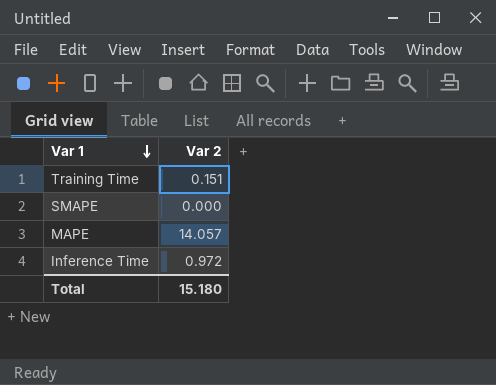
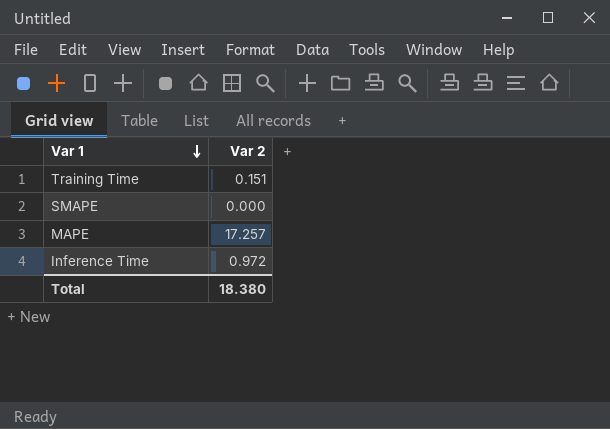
MAPE | Var 2: 14.057 -> 17.257
Total | Var 2: 15.180 -> 18.380

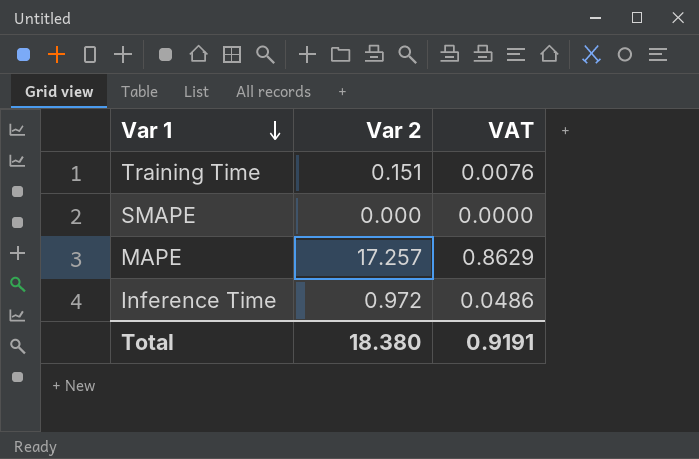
column VAT | formula: none -> [Var 2] * 0.05

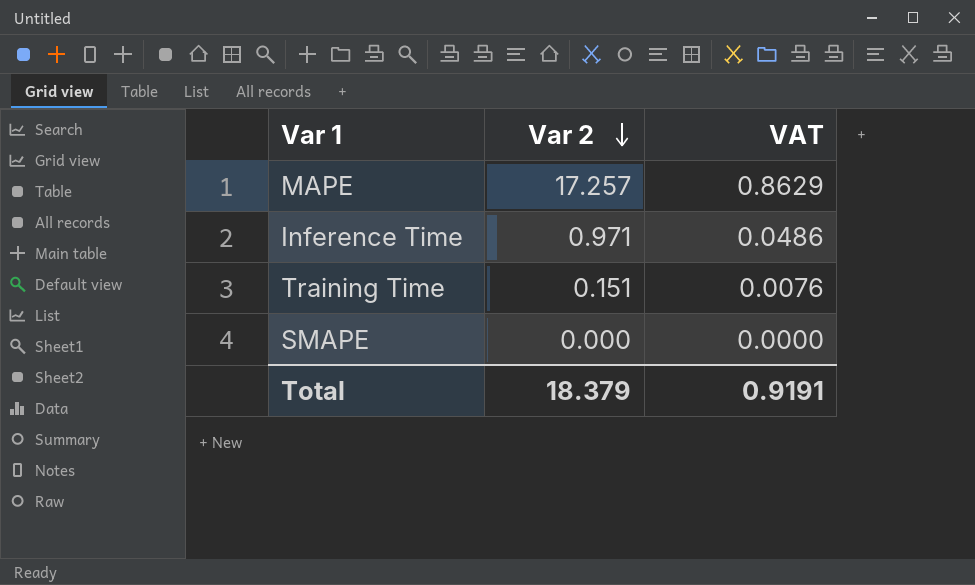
row order: Var 1 descending -> Var 2 descending
Inference Time | Var 2: 0.972 -> 0.971
Total | Var 2: 18.380 -> 18.379

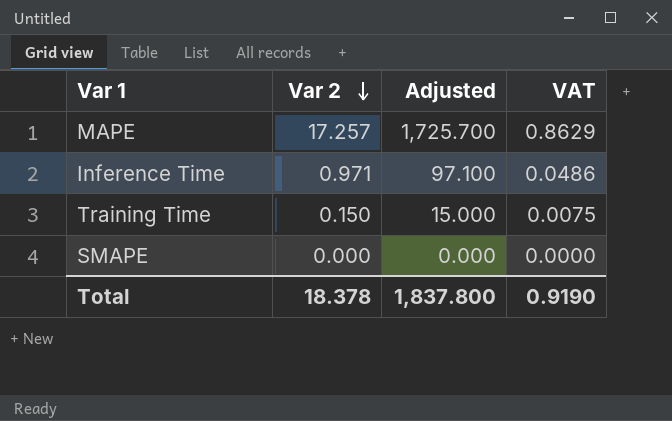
column Adjusted | formula: none -> [Var 2] * 100
Training Time | Var 2: 0.151 -> 0.150
Training Time | VAT: 0.0076 -> 0.0075
Total | Var 2: 18.379 -> 18.378
Total | VAT: 0.9191 -> 0.9190

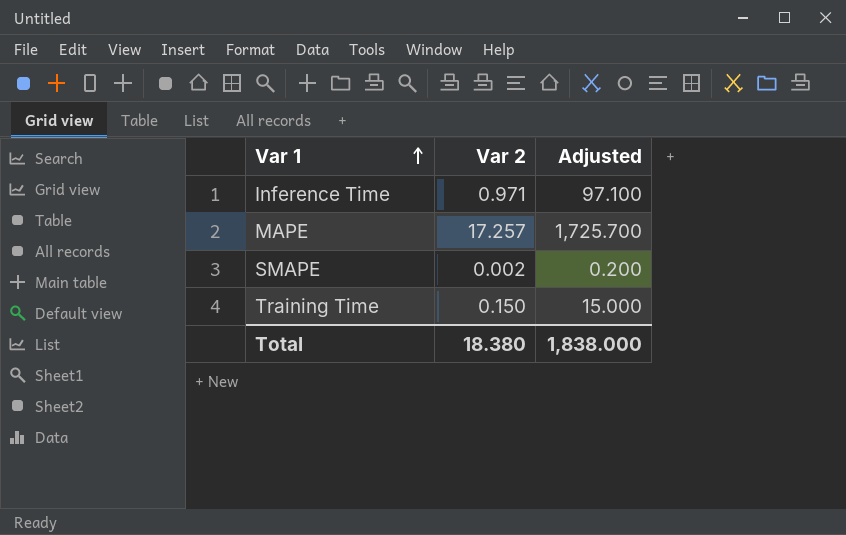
row order: Var 2 descending -> Var 1 ascending
column VAT | formula: [Var 2] * 0.05 -> none
SMAPE | Var 2: 0.000 -> 0.002
SMAPE | Adjusted: 0.000 -> 0.200
Total | Var 2: 18.378 -> 18.380
Total | Adjusted: 1,837.800 -> 1,838.000

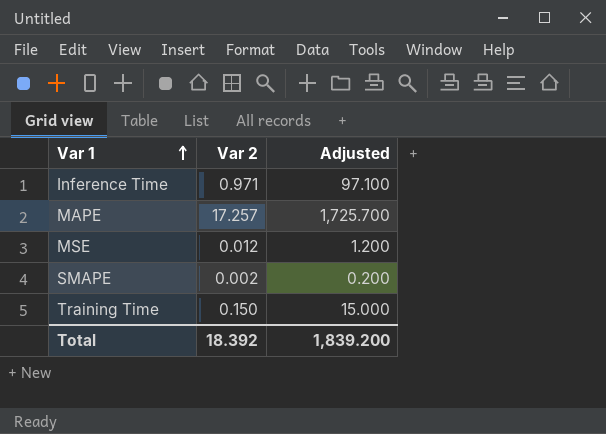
row MSE: none -> 0.012 | 1.200
Total | Var 2: 18.380 -> 18.392
Total | Adjusted: 1,838.000 -> 1,839.200

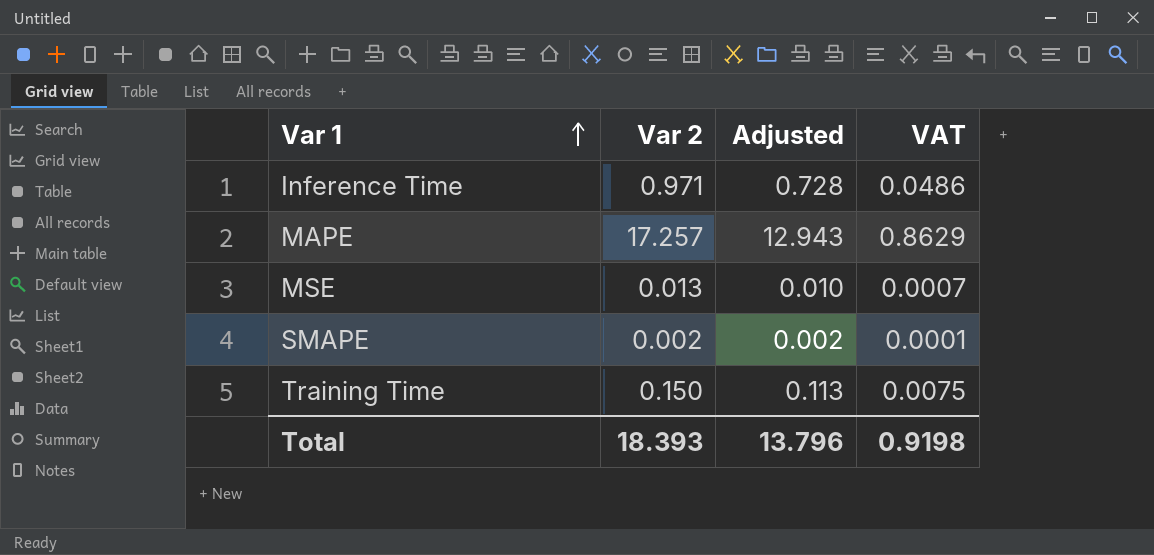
column Adjusted | formula: [Var 2] * 100 -> [Var 2] * 0.75
column VAT | formula: none -> [Var 2] * 0.05
MSE | Var 2: 0.012 -> 0.013
Total | Var 2: 18.392 -> 18.393
Total | Adjusted: 1,839.200 -> 13.796

